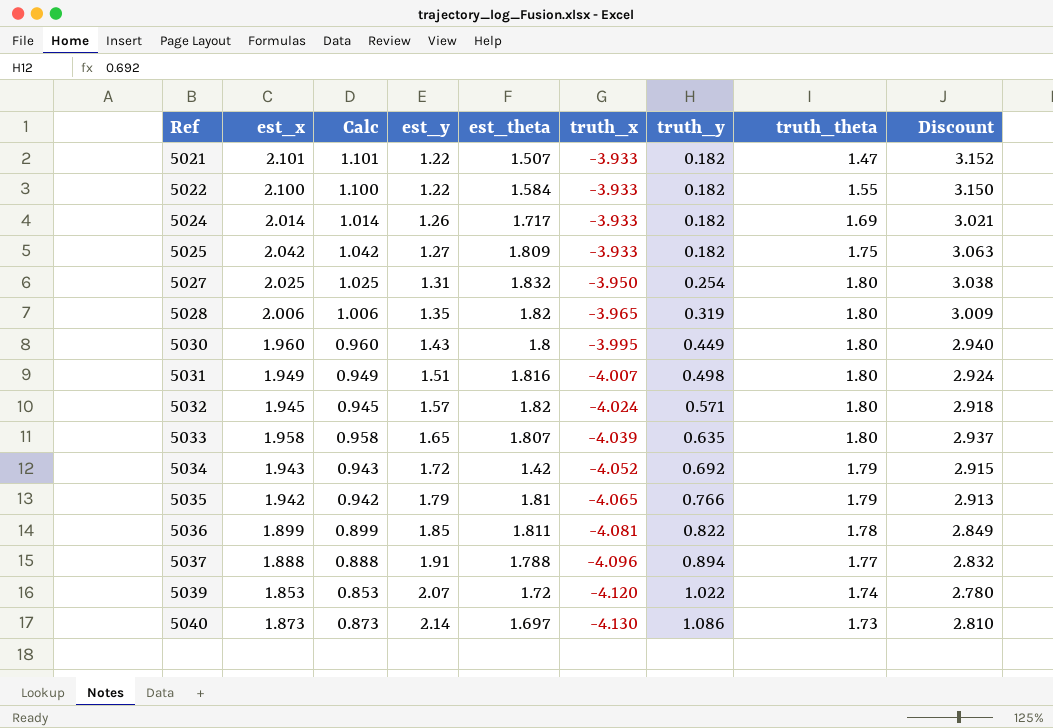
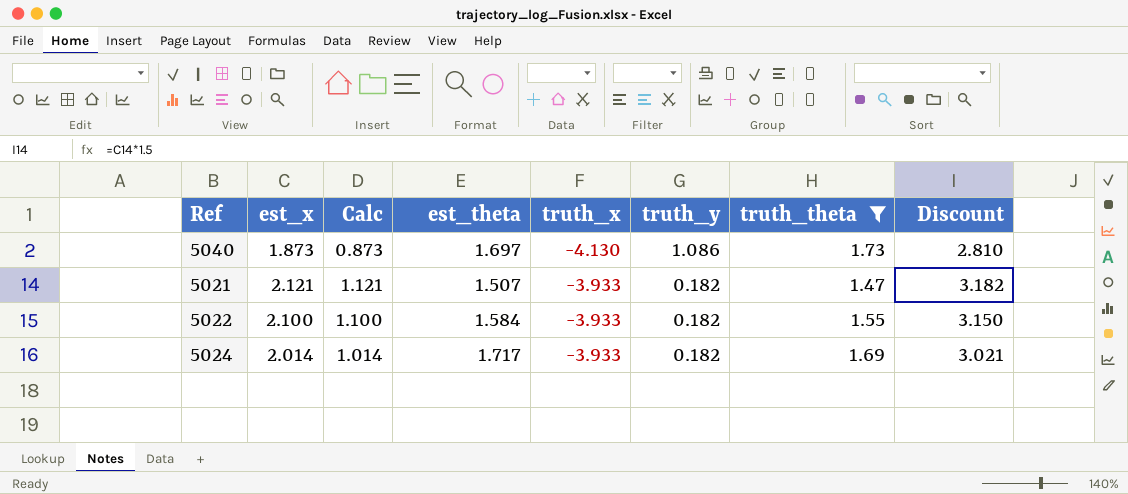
filter: none -> truth_theta <= 1.73
row order: Ref ascending -> truth_x ascending
column est_y | position: 4 -> none
5021 | est_x: 2.101 -> 2.121
5021 | Calc: 1.101 -> 1.121
5021 | Discount: 3.152 -> 3.182

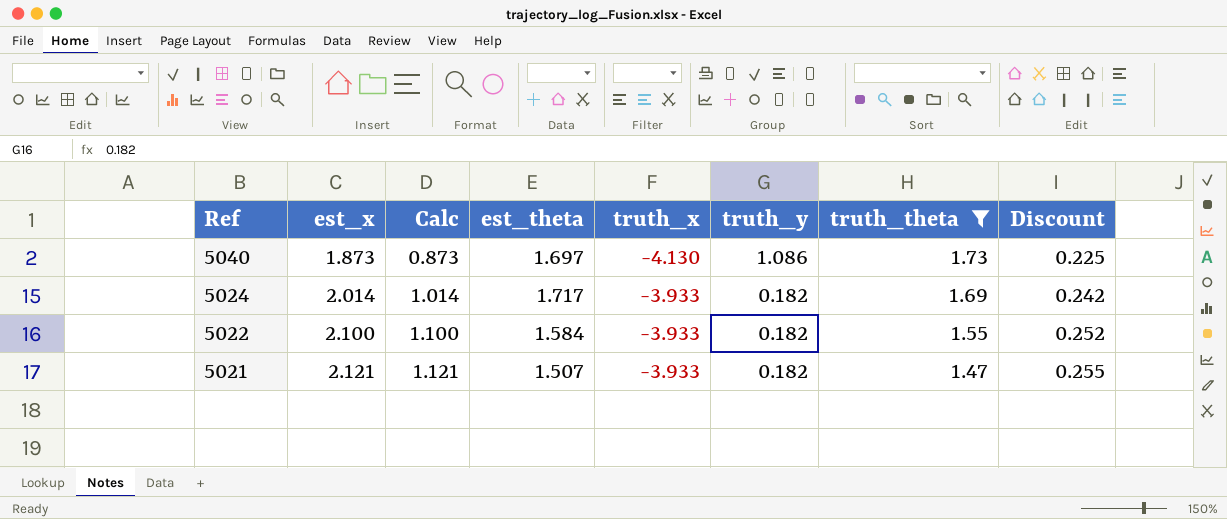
row order: truth_x ascending -> Ref descending
column Discount | formula: [est_x] * 1.5 -> [est_x] * 0.12

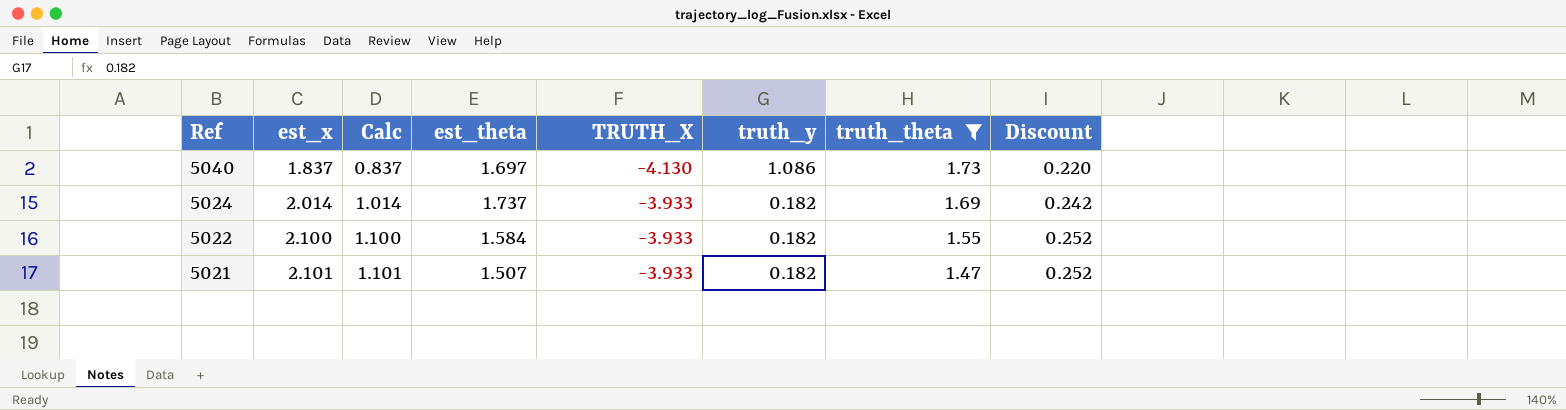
column name: truth_x -> TRUTH_X
5040 | est_x: 1.873 -> 1.837
5040 | Calc: 0.873 -> 0.837
5040 | Discount: 0.225 -> 0.220
5024 | est_theta: 1.717 -> 1.737
5021 | est_x: 2.121 -> 2.101
5021 | Calc: 1.121 -> 1.101
5021 | Discount: 0.255 -> 0.252

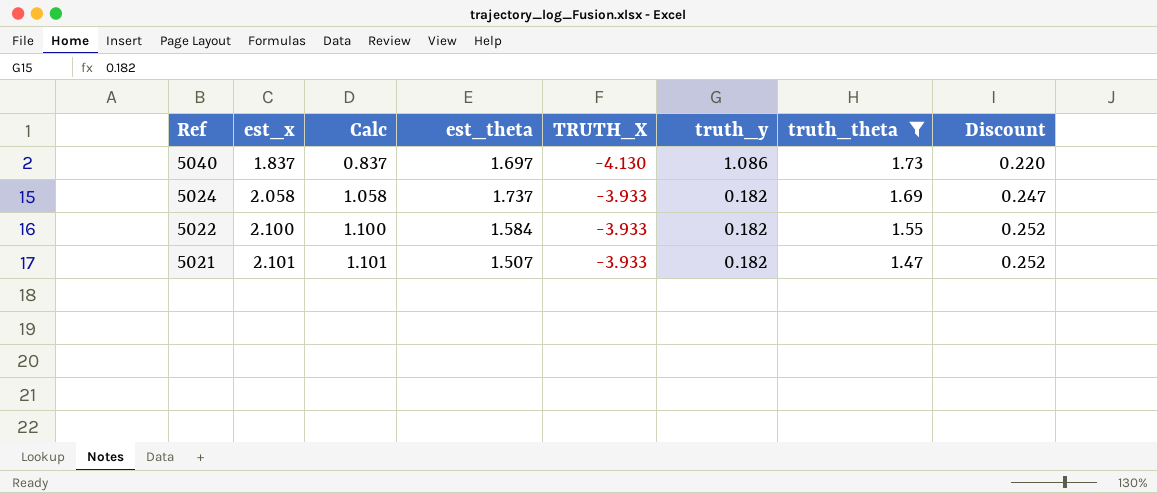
5024 | est_x: 2.014 -> 2.058
5024 | Calc: 1.014 -> 1.058
5024 | Discount: 0.242 -> 0.247

